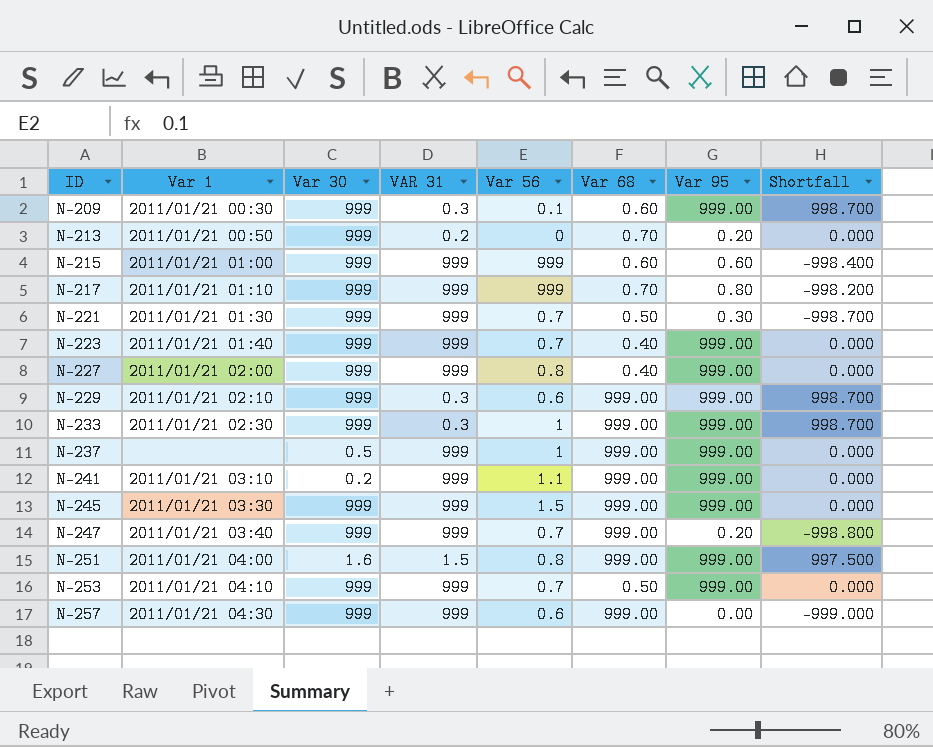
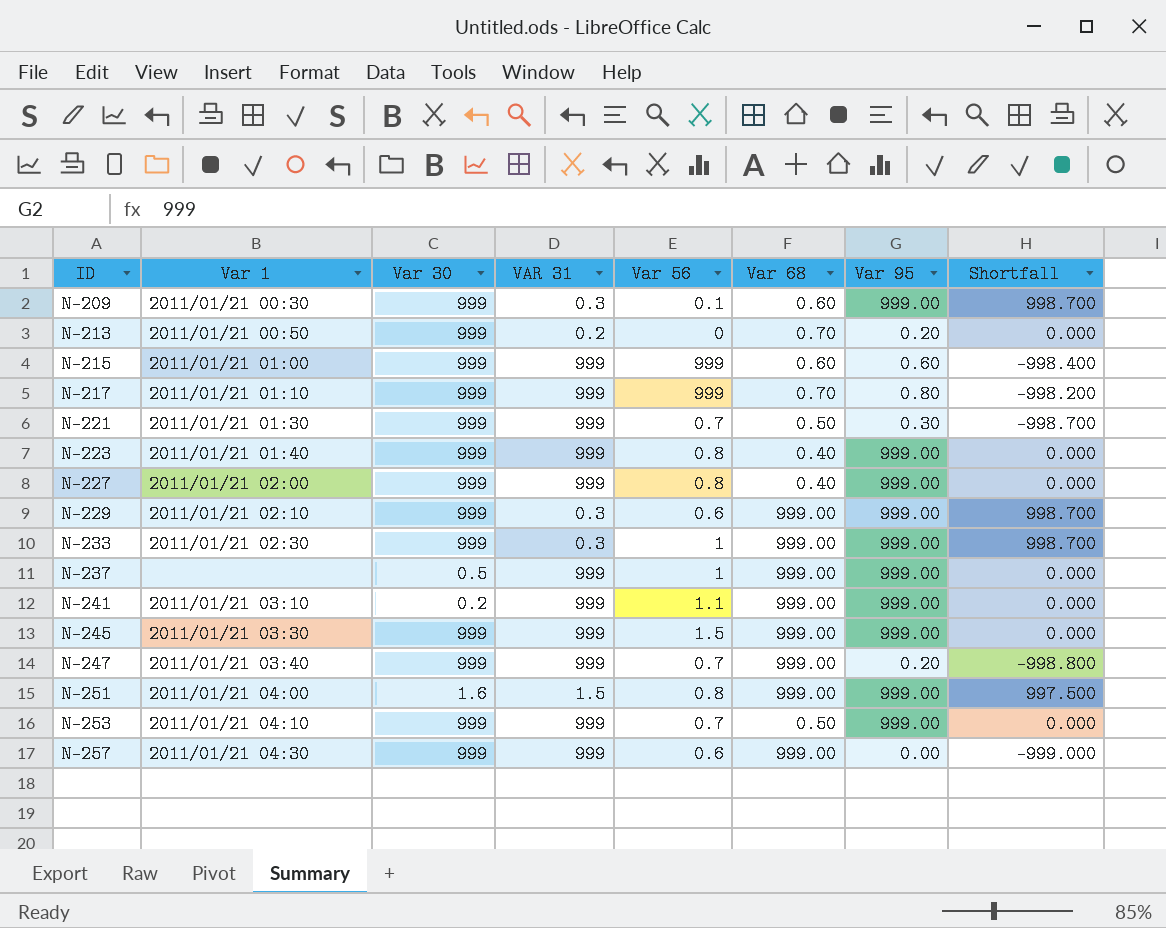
N-223 | Var 56: 0.7 -> 0.8

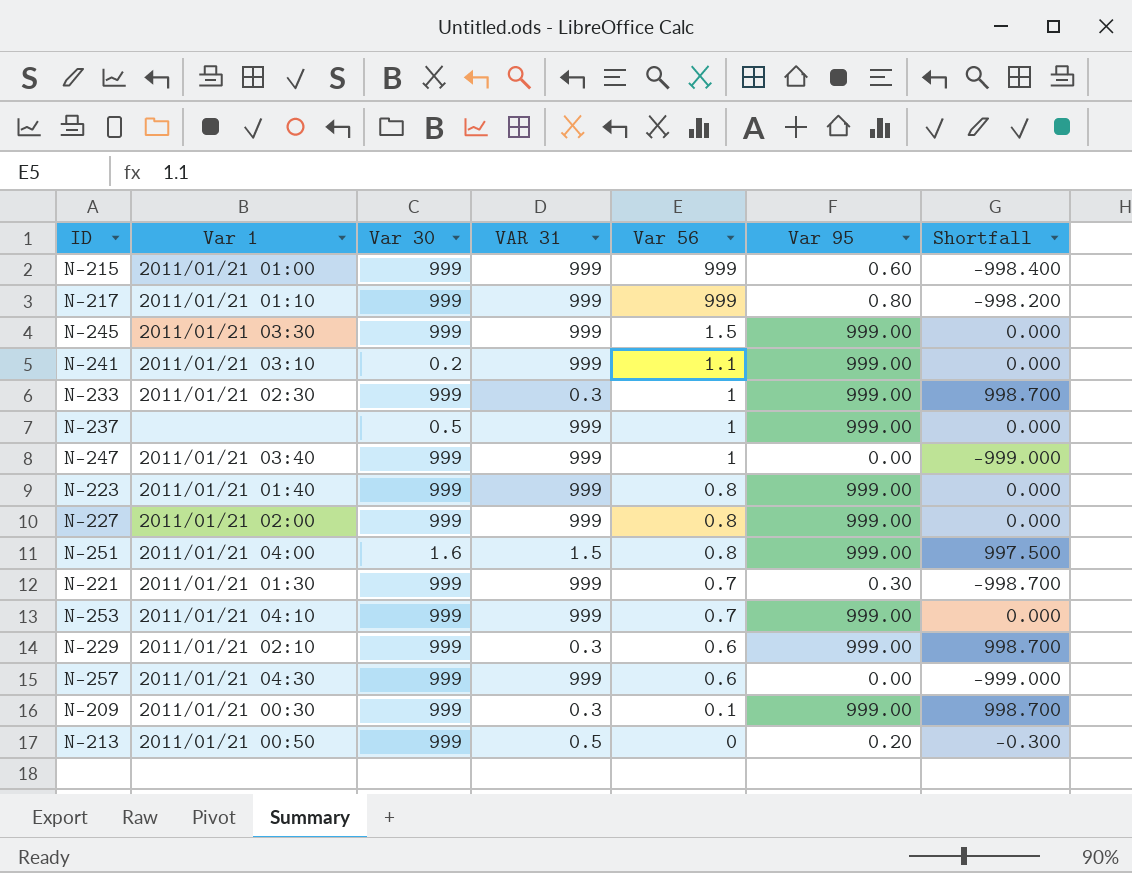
row order: ID ascending -> Var 56 descending
column Var 68 | position: 6 -> none
N-247 | Var 56: 0.7 -> 1
N-247 | Var 95: 0.20 -> 0.00
N-247 | Shortfall: -998.800 -> -999.000
N-213 | VAR 31: 0.2 -> 0.5
N-213 | Shortfall: 0.000 -> -0.300

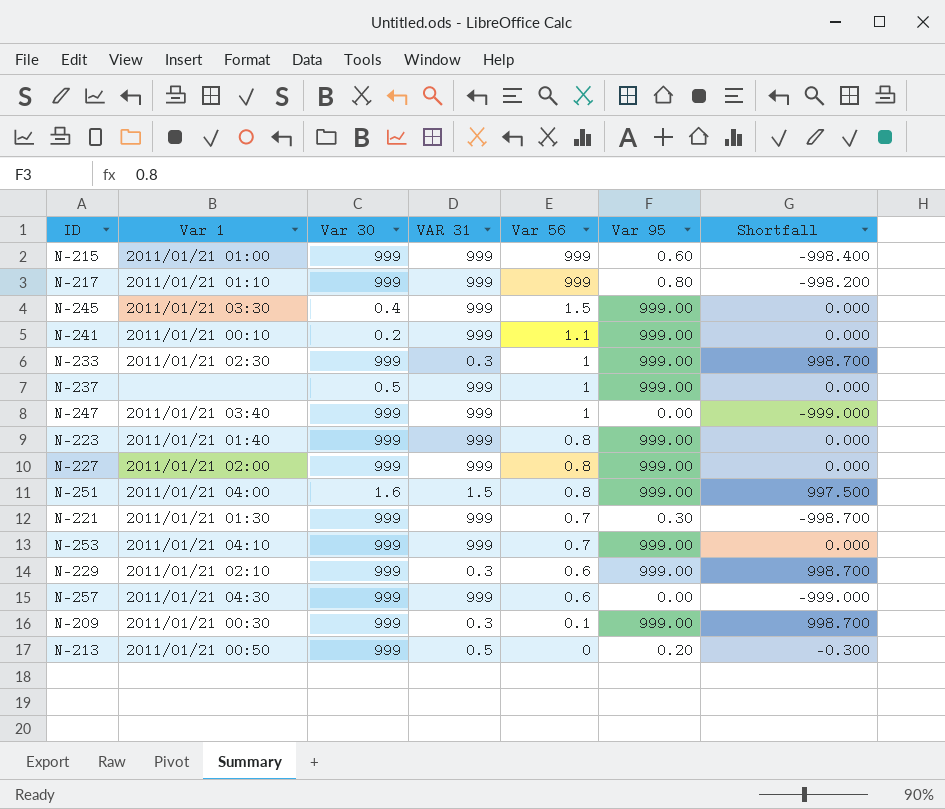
N-245 | Var 30: 999 -> 0.4
N-241 | Var 1: 2011/01/21 03:10 -> 2011/01/21 00:10

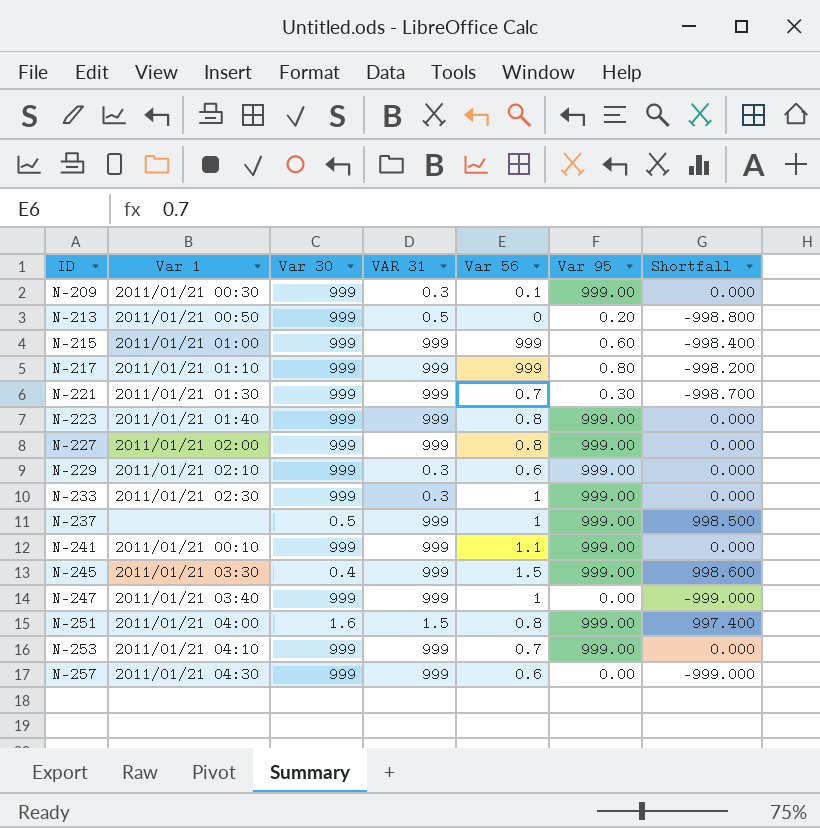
row order: Var 56 descending -> ID ascending
column Shortfall | formula: [Var 95] - [VAR 31] -> [Var 95] - [Var 30]
N-241 | Var 30: 0.2 -> 999

